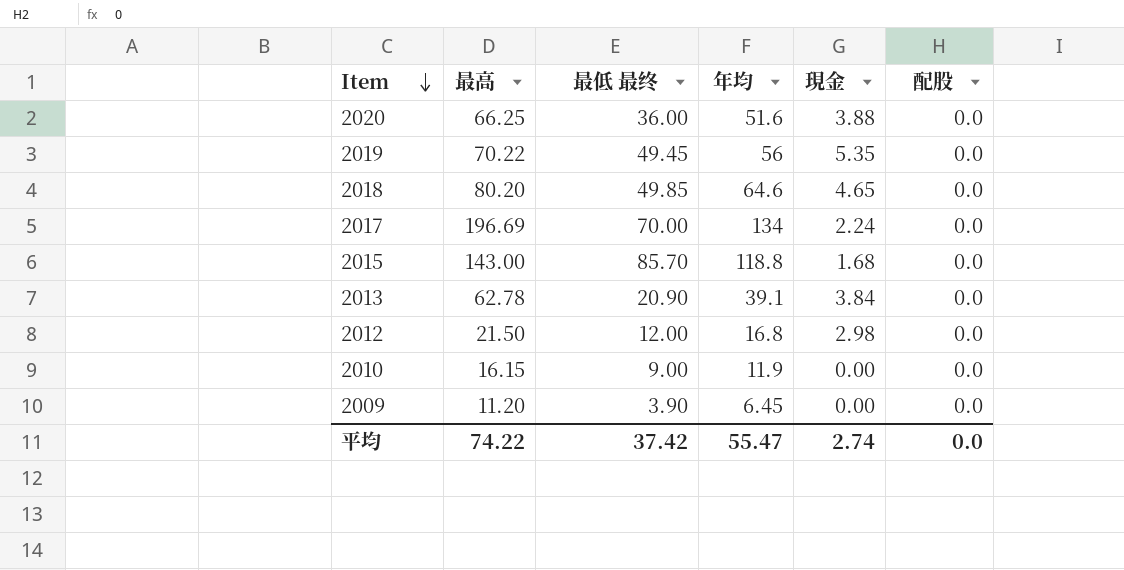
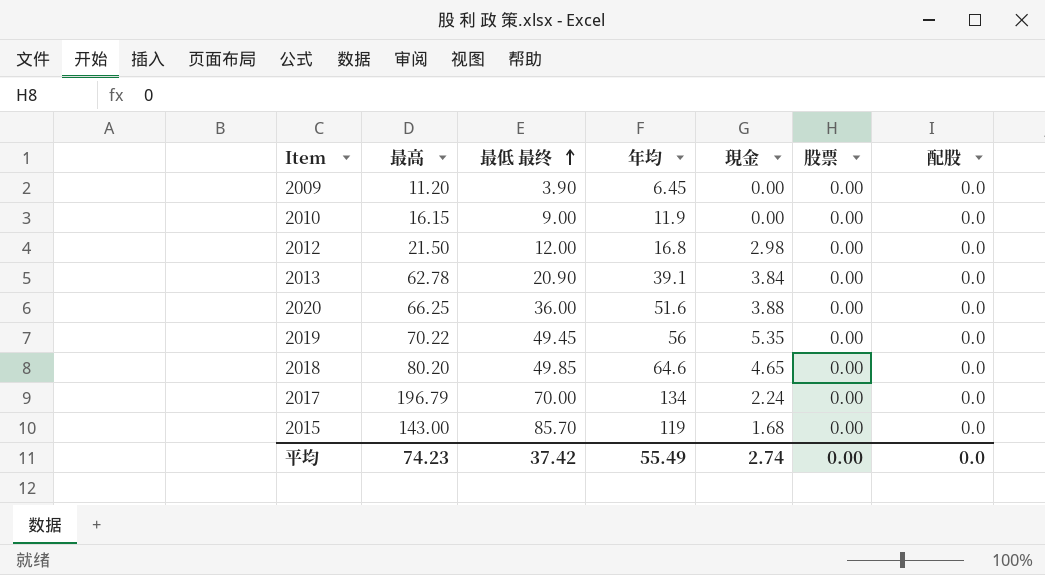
row order: Item descending -> 最低 最终 ascending
column 股票 | position: none -> 6
2017 | 最高: 196.69 -> 196.79
2015 | 年均: 118.8 -> 119
平均 | 最高: 74.22 -> 74.23
平均 | 年均: 55.47 -> 55.49

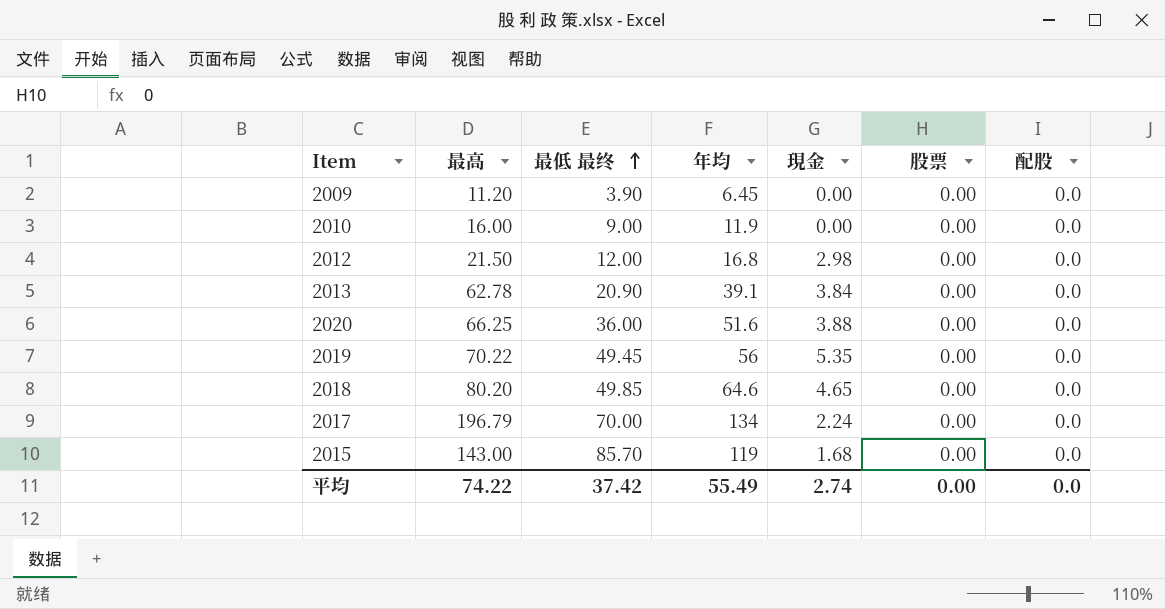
2010 | 最高: 16.15 -> 16.00
平均 | 最高: 74.23 -> 74.22

